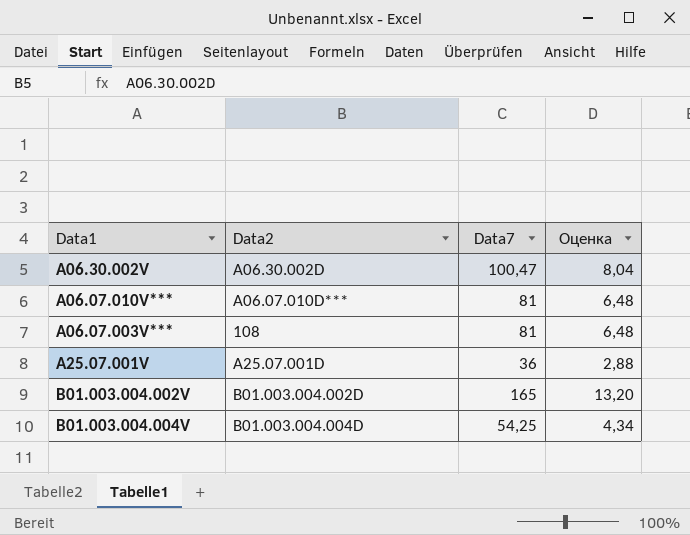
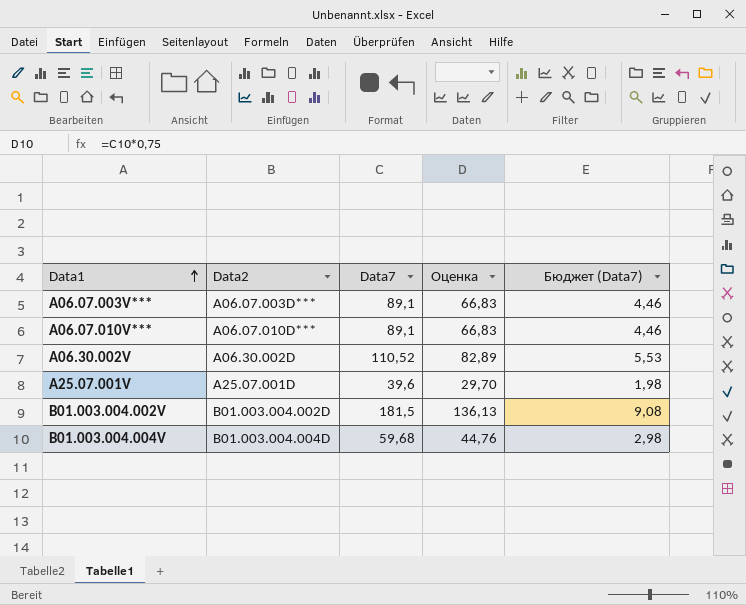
row order: none -> Data1 ascending
column Оценка | formula: [Data7] * 0,08 -> [Data7] * 0,75
column Бюджет (Data7) | formula: none -> [Data7] * 0,05
A06.07.003V*** | Data2: 108 -> A06.07.003D***
A06.07.003V*** | Data7: 81 -> 89,1
A06.07.010V*** | Data7: 81 -> 89,1
A06.30.002V | Data7: 100,47 -> 110,52
A25.07.001V | Data7: 36 -> 39,6
B01.003.004.002V | Data7: 165 -> 181,5
B01.003.004.004V | Data7: 54,25 -> 59,68

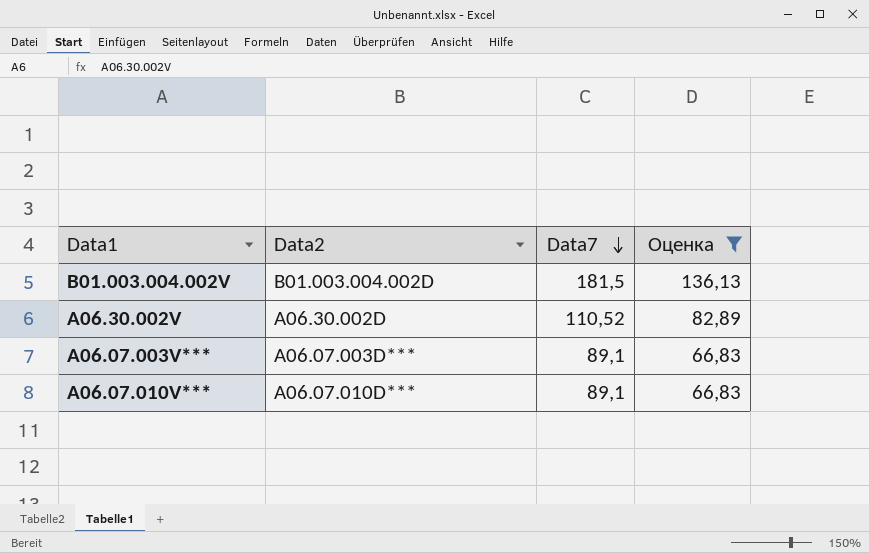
filter: none -> Оценка >= 66,83
row order: Data1 ascending -> Data7 descending
column Бюджет (Data7) | formula: [Data7] * 0,05 -> none

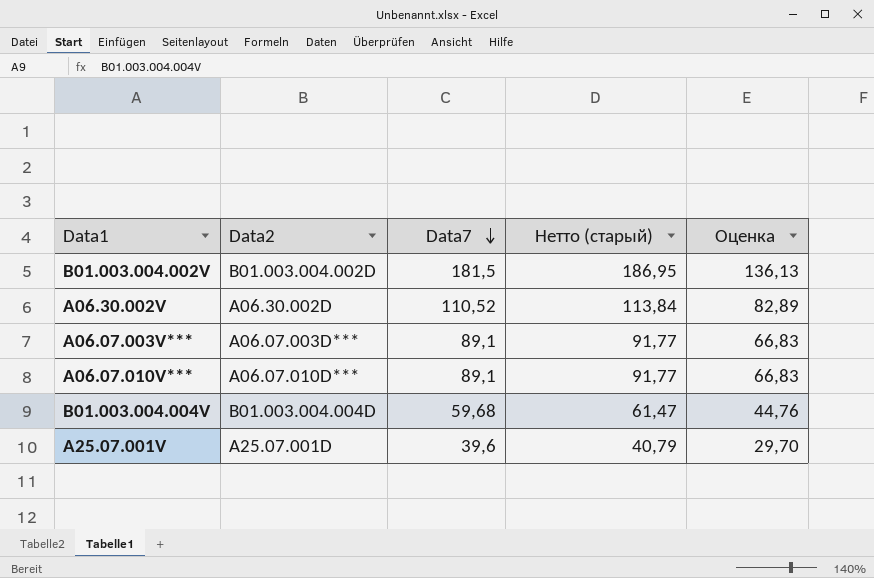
filter: Оценка >= 66,83 -> none
column Нетто (старый) | formula: none -> [Data7] * 1,03

